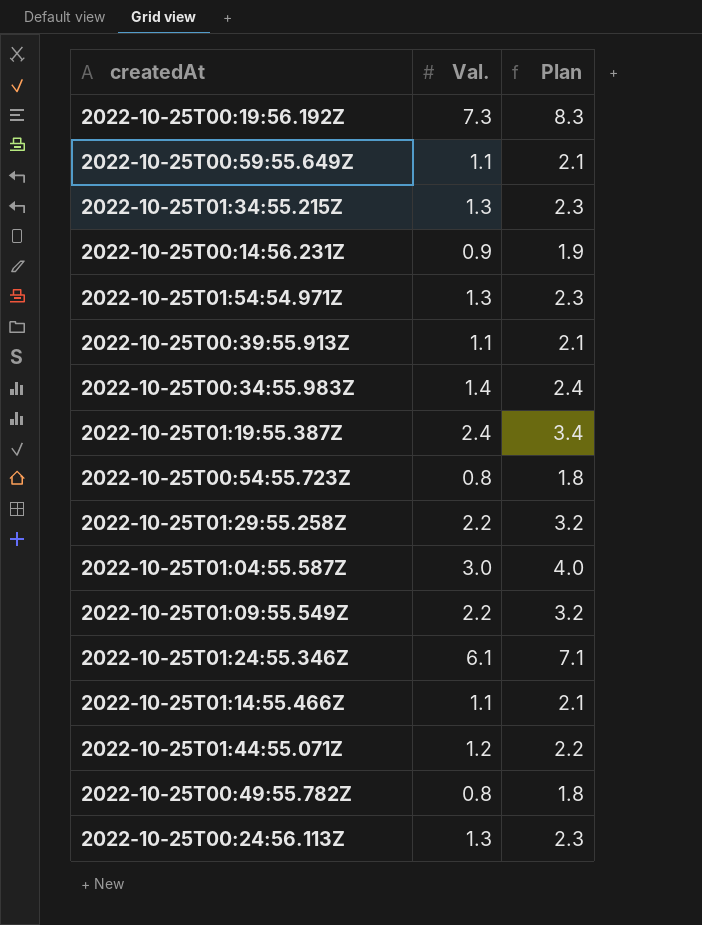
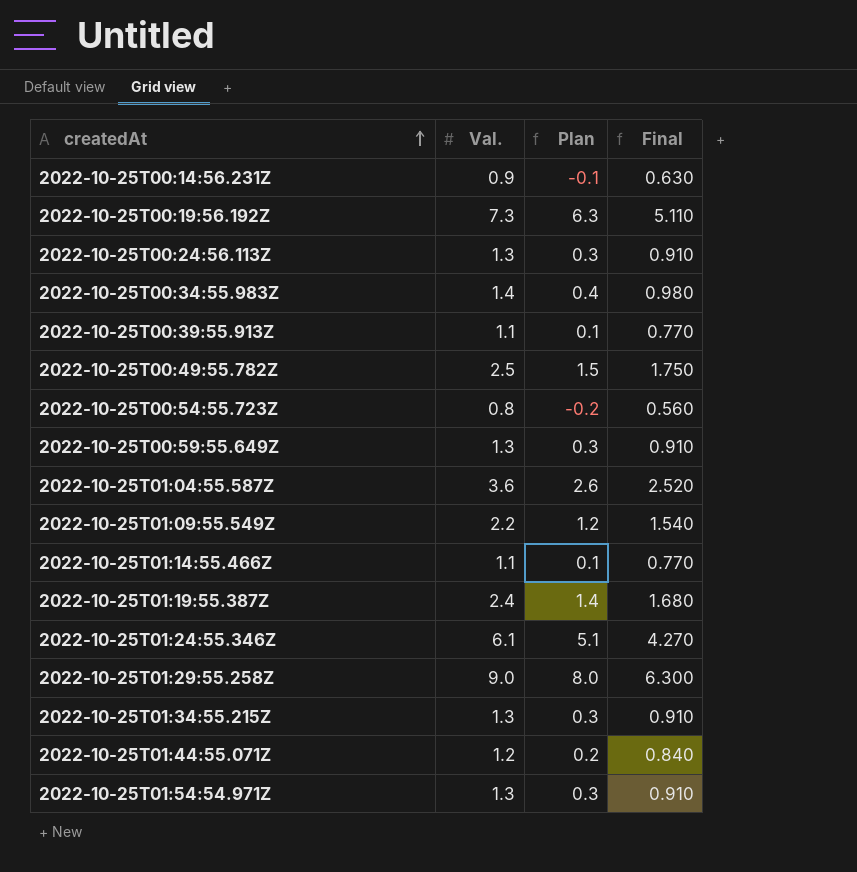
row order: none -> createdAt ascending
column Plan | formula: [Val.] + 1 -> [Val.] - 1
column Final | formula: none -> [Val.] * 0.7
2022-10-25T00:49:55.782Z | Val.: 0.8 -> 2.5
2022-10-25T00:59:55.649Z | Val.: 1.1 -> 1.3
2022-10-25T01:04:55.587Z | Val.: 3.0 -> 3.6
2022-10-25T01:29:55.258Z | Val.: 2.2 -> 9.0

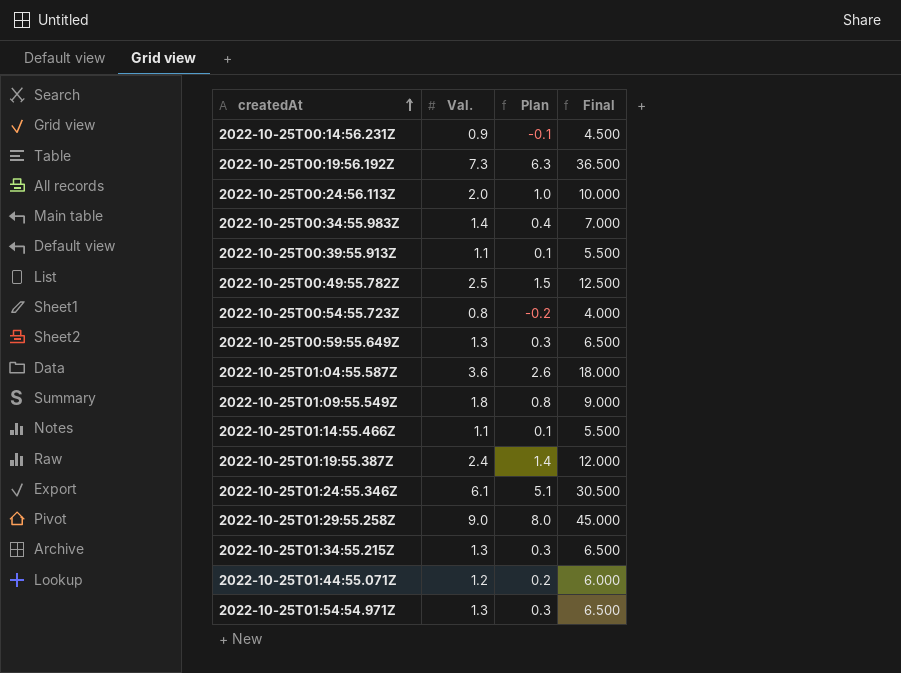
column Final | formula: [Val.] * 0.7 -> [Val.] * 5
2022-10-25T00:24:56.113Z | Val.: 1.3 -> 2.0
2022-10-25T00:24:56.113Z | Plan: 0.3 -> 1.0
2022-10-25T01:09:55.549Z | Val.: 2.2 -> 1.8
2022-10-25T01:09:55.549Z | Plan: 1.2 -> 0.8

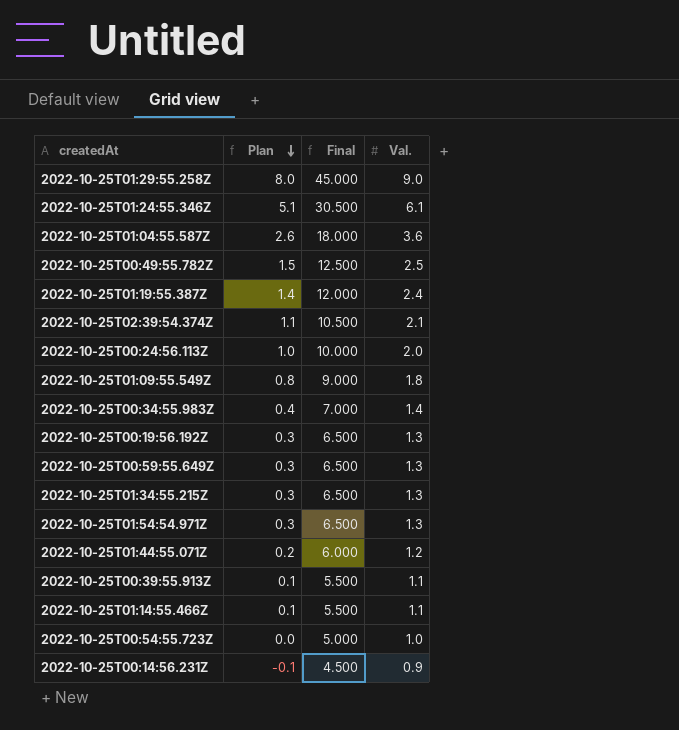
row order: createdAt ascending -> Plan descending
column Val. | position: 2 -> 4
row 2022-10-25T02:39:54.374Z: none -> 1.1 | 10.500 | 2.1
2022-10-25T00:19:56.192Z | Plan: 6.3 -> 0.3
2022-10-25T00:19:56.192Z | Final: 36.500 -> 6.500
2022-10-25T00:19:56.192Z | Val.: 7.3 -> 1.3
2022-10-25T00:54:55.723Z | Plan: -0.2 -> 0.0
2022-10-25T00:54:55.723Z | Final: 4.000 -> 5.000
2022-10-25T00:54:55.723Z | Val.: 0.8 -> 1.0

